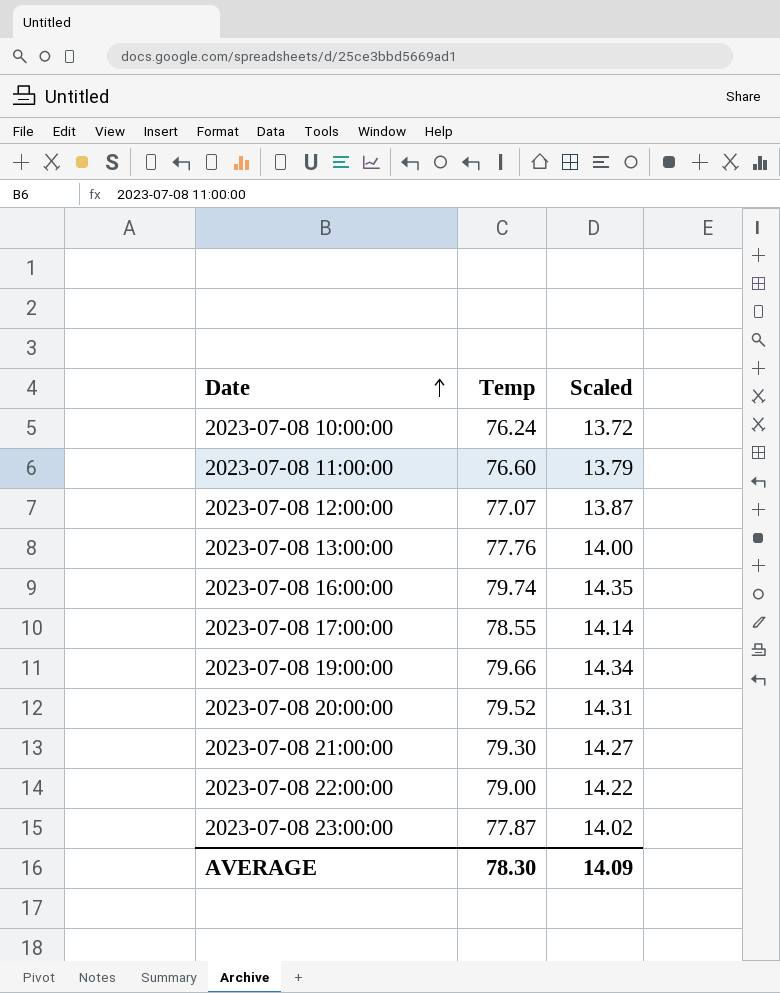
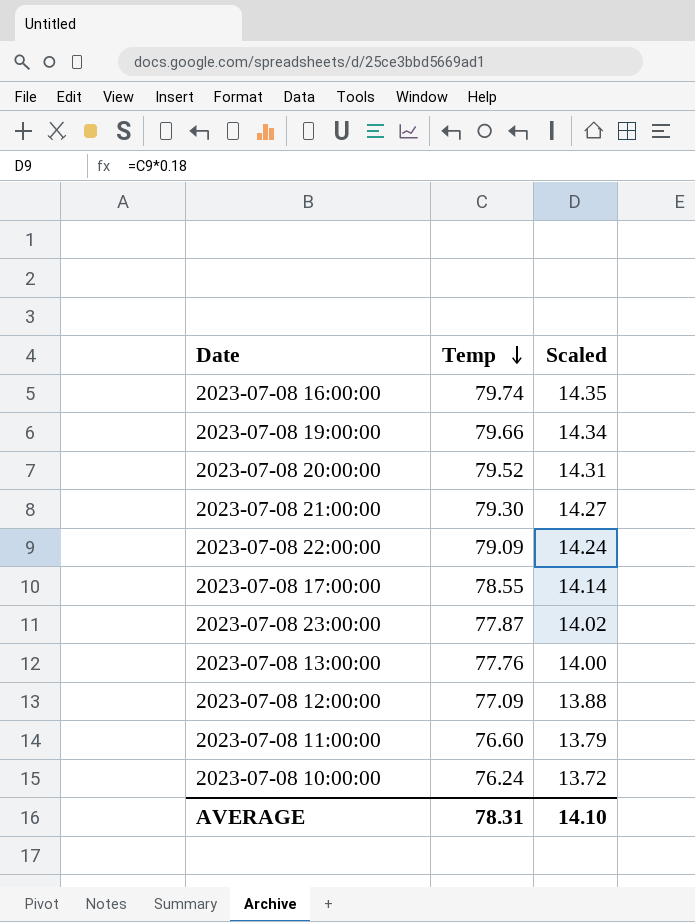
row order: Date ascending -> Temp descending
2023-07-08 22:00:00 | Temp: 79.00 -> 79.09
2023-07-08 22:00:00 | Scaled: 14.22 -> 14.24
2023-07-08 12:00:00 | Temp: 77.07 -> 77.09
2023-07-08 12:00:00 | Scaled: 13.87 -> 13.88
AVERAGE | Temp: 78.30 -> 78.31
AVERAGE | Scaled: 14.09 -> 14.10

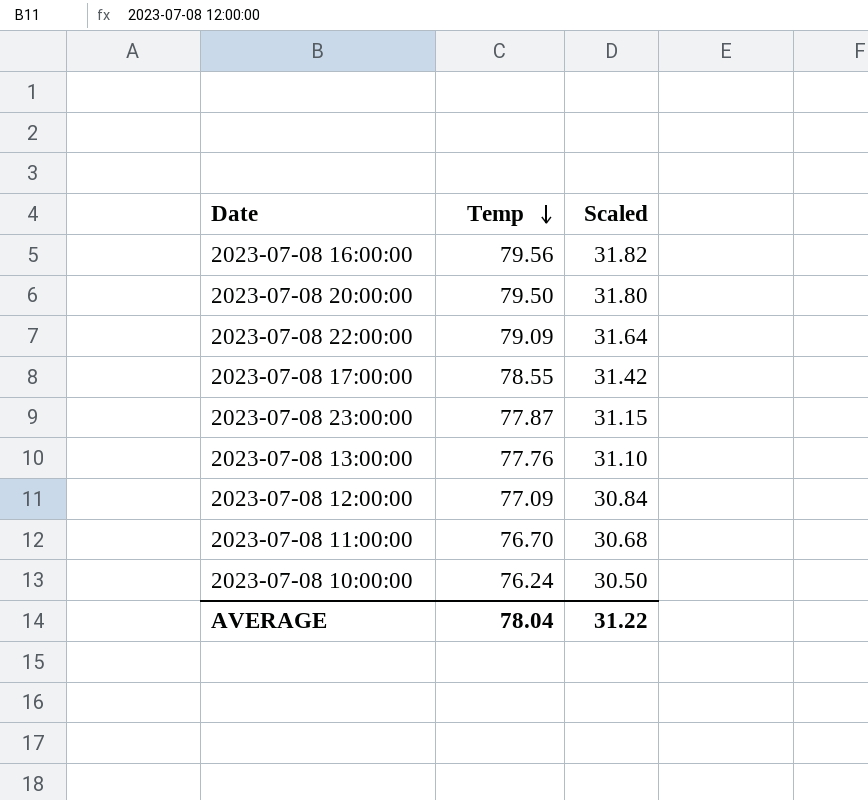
column Scaled | formula: [Temp] * 0.18 -> [Temp] * 0.4
row 2023-07-08 19:00:00: 79.66 | 14.34 -> none
row 2023-07-08 21:00:00: 79.30 | 14.27 -> none
2023-07-08 16:00:00 | Temp: 79.74 -> 79.56
2023-07-08 20:00:00 | Temp: 79.52 -> 79.50
2023-07-08 11:00:00 | Temp: 76.60 -> 76.70
AVERAGE | Temp: 78.31 -> 78.04
AVERAGE | Scaled: 14.10 -> 31.22

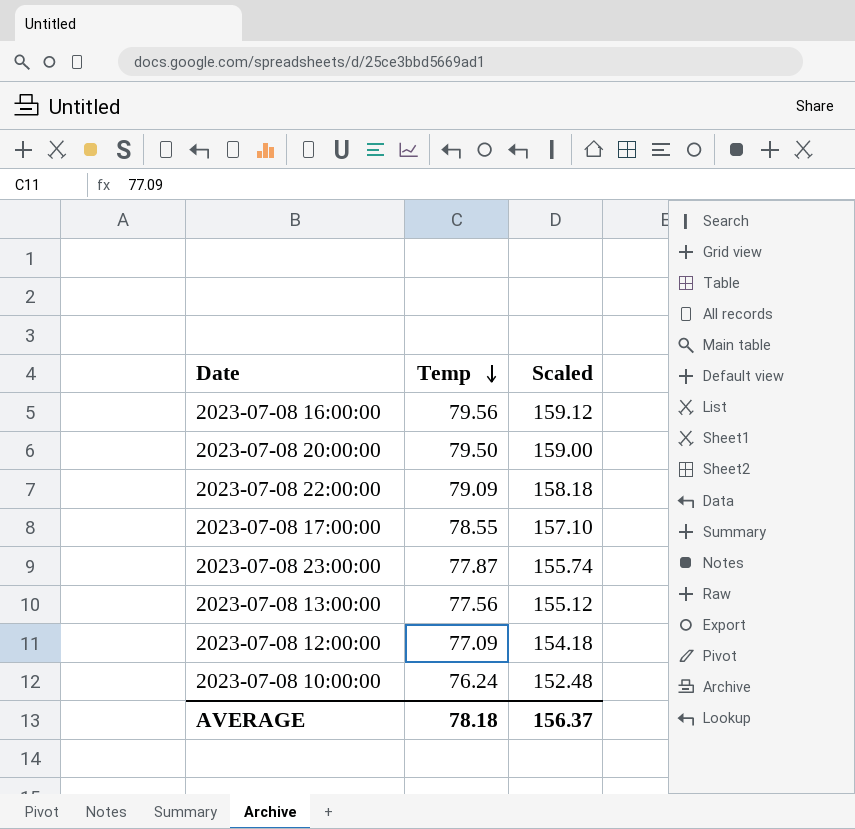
column Scaled | formula: [Temp] * 0.4 -> [Temp] * 2
row 2023-07-08 11:00:00: 76.70 | 30.68 -> none
2023-07-08 13:00:00 | Temp: 77.76 -> 77.56
AVERAGE | Temp: 78.04 -> 78.18
AVERAGE | Scaled: 31.22 -> 156.37

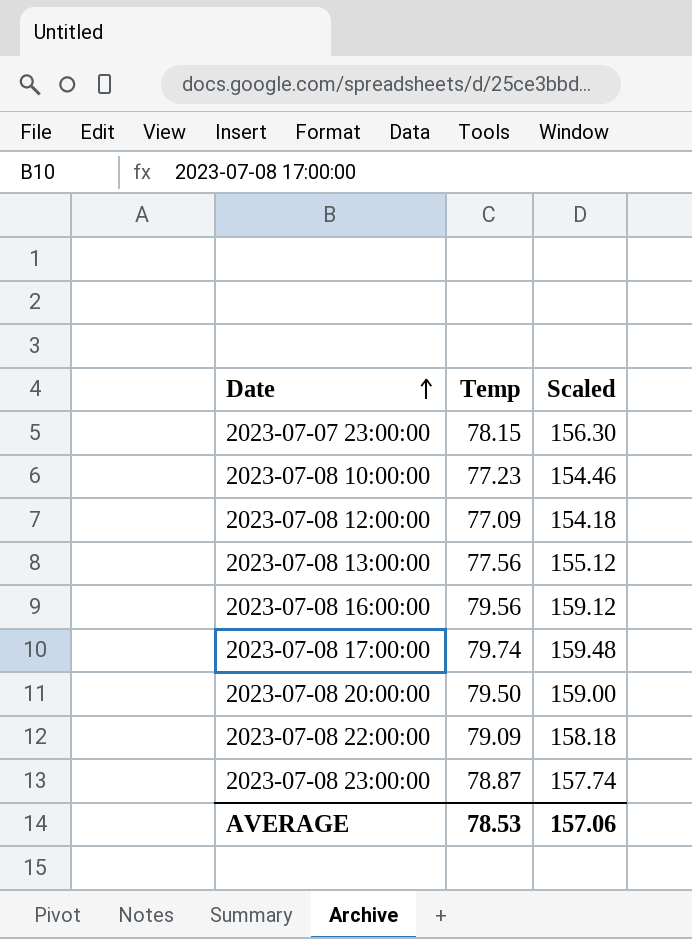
row order: Temp descending -> Date ascending
row 2023-07-07 23:00:00: none -> 78.15 | 156.30
2023-07-08 10:00:00 | Temp: 76.24 -> 77.23
2023-07-08 10:00:00 | Scaled: 152.48 -> 154.46
2023-07-08 17:00:00 | Temp: 78.55 -> 79.74
2023-07-08 17:00:00 | Scaled: 157.10 -> 159.48
2023-07-08 23:00:00 | Temp: 77.87 -> 78.87
2023-07-08 23:00:00 | Scaled: 155.74 -> 157.74
AVERAGE | Temp: 78.18 -> 78.53
AVERAGE | Scaled: 156.37 -> 157.06

